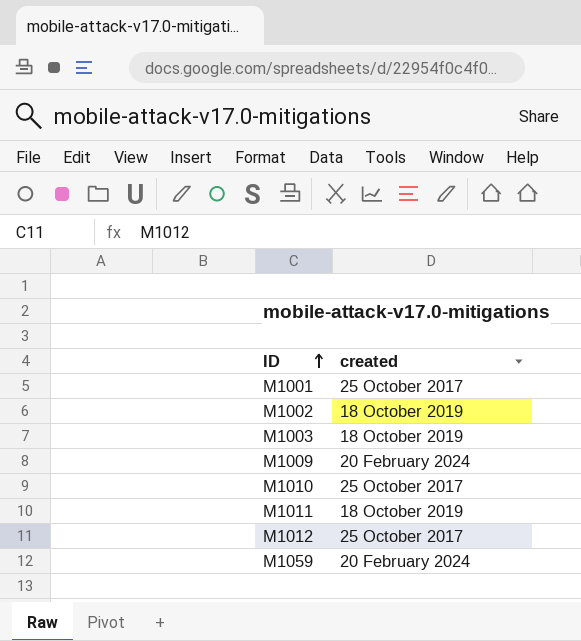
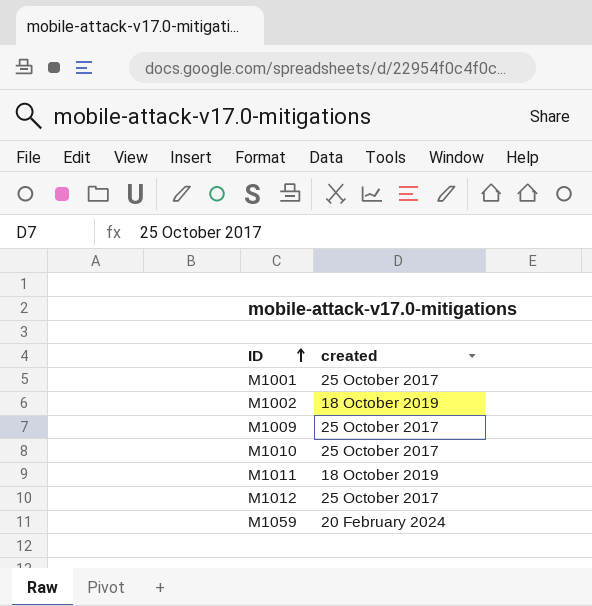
row M1003: 18 October 2019 -> none
M1009 | created: 20 February 2024 -> 25 October 2017

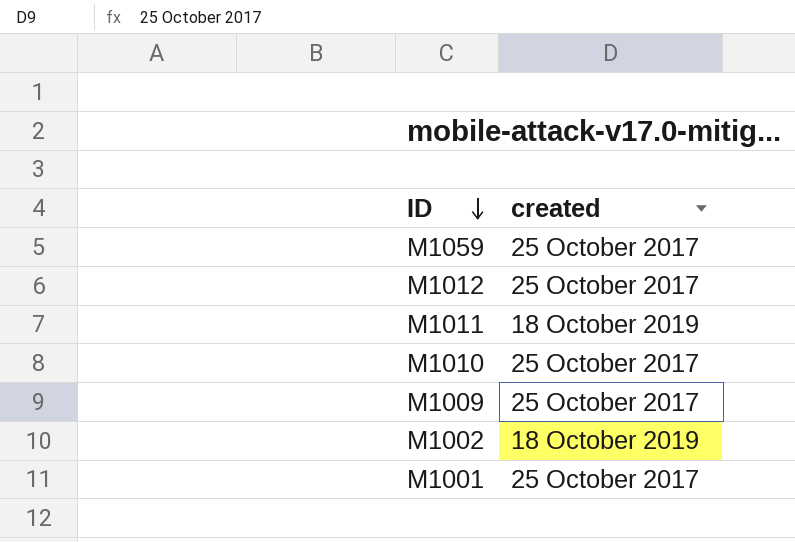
row order: ID ascending -> ID descending
M1059 | created: 20 February 2024 -> 25 October 2017

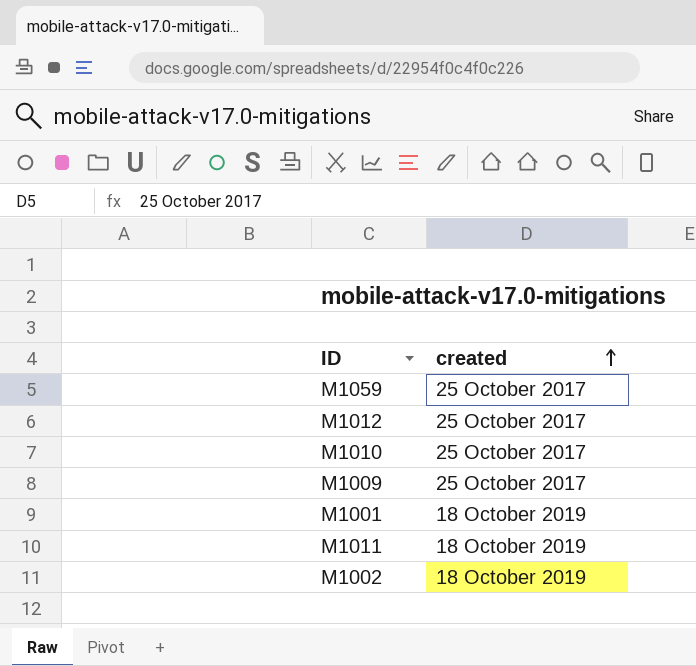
row order: ID descending -> created ascending
M1001 | created: 25 October 2017 -> 18 October 2019

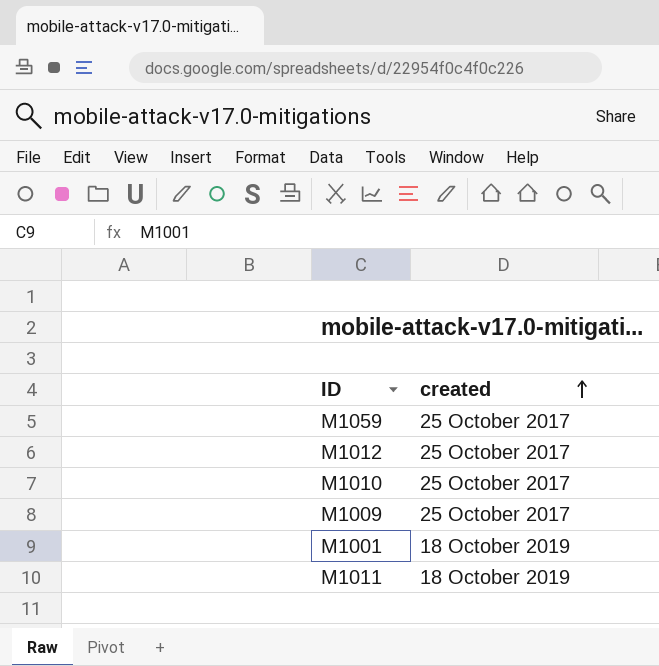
row M1002: 18 October 2019 -> none

